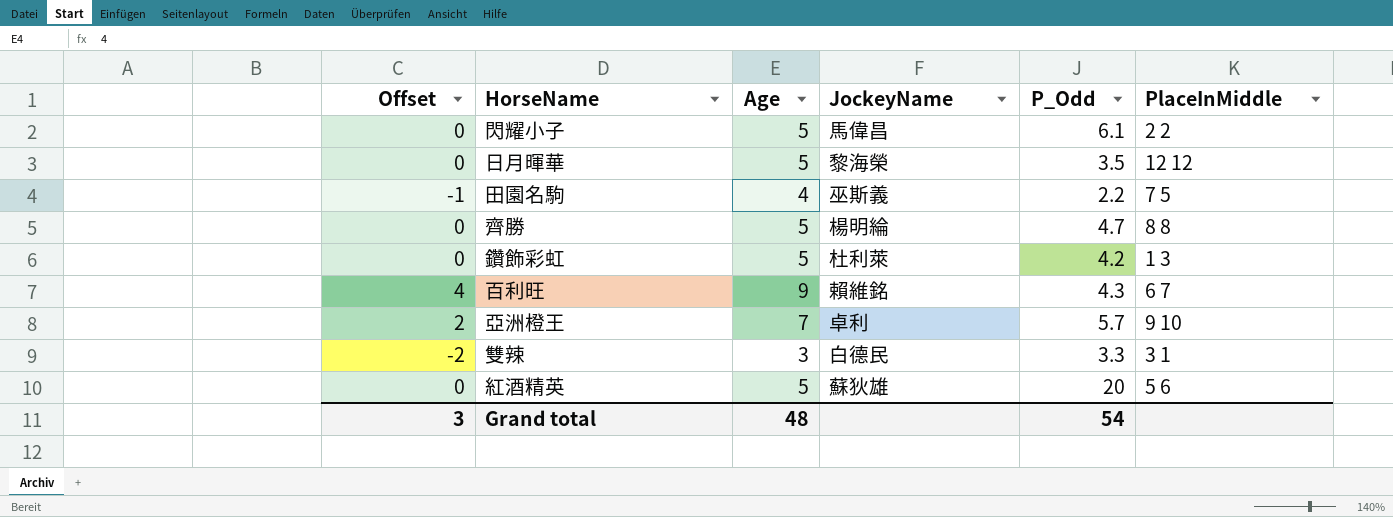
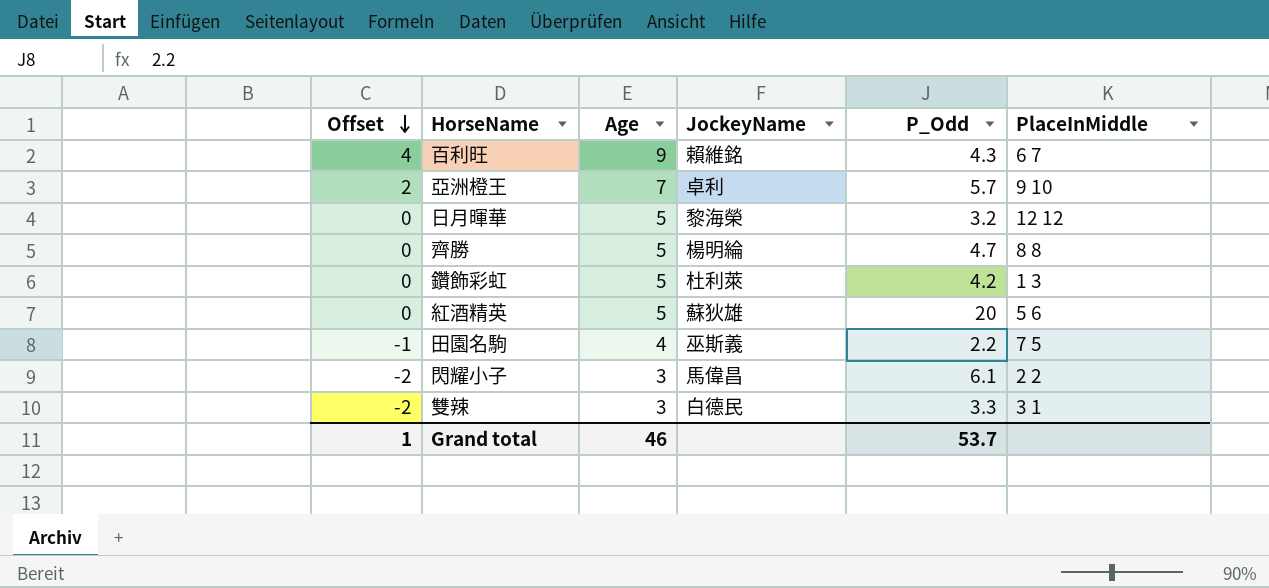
row order: none -> Offset descending
日月暉華 | P_Odd: 3.5 -> 3.2
閃耀小子 | Offset: 0 -> -2
閃耀小子 | Age: 5 -> 3
Grand total | Offset: 3 -> 1
Grand total | Age: 48 -> 46
Grand total | P_Odd: 54 -> 53.7

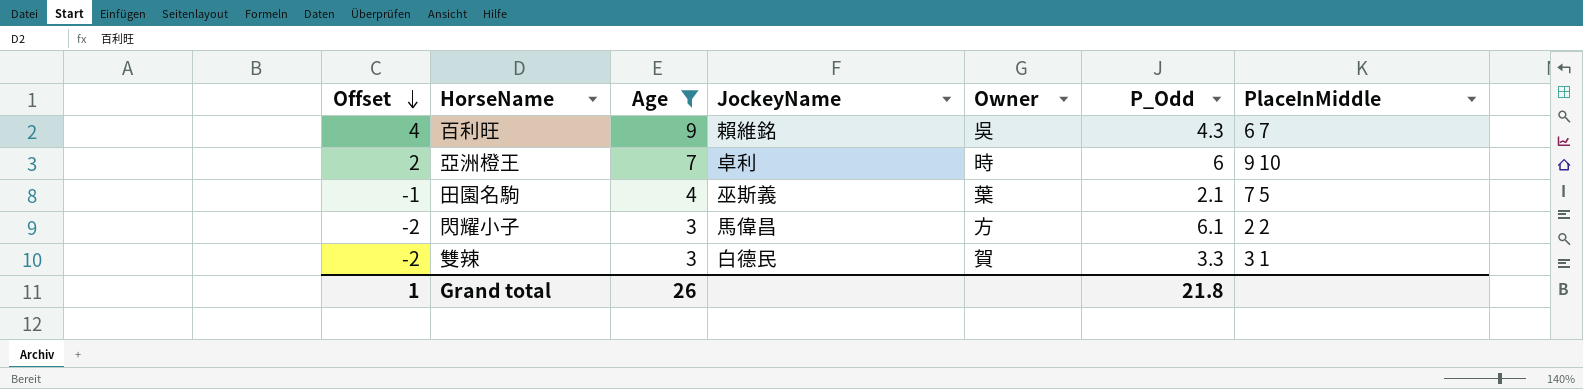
filter: none -> Age != 5
column Owner | position: none -> 5
亞洲橙王 | P_Odd: 5.7 -> 6
田園名駒 | P_Odd: 2.2 -> 2.1
Grand total | Age: 46 -> 26
Grand total | P_Odd: 53.7 -> 21.8

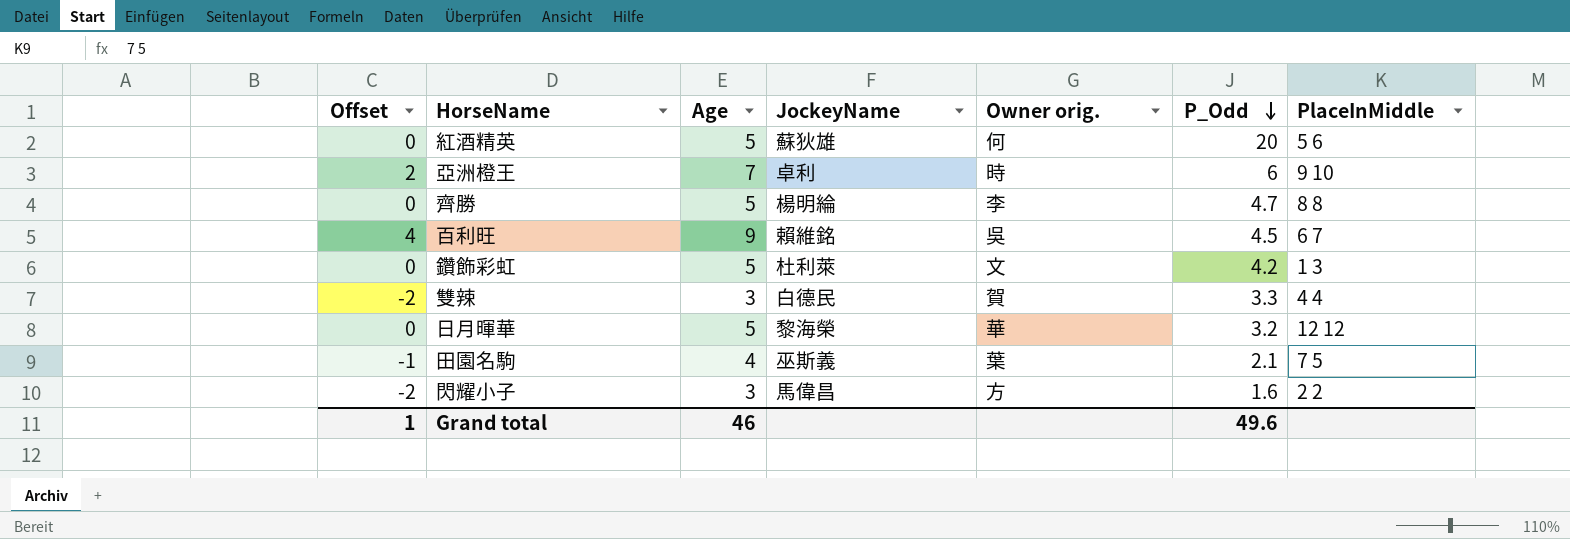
filter: Age != 5 -> none
row order: Offset descending -> P_Odd descending
column name: Owner -> Owner orig.
百利旺 | P_Odd: 4.3 -> 4.5
雙辣 | PlaceInMiddle: 3 1 -> 4 4
閃耀小子 | P_Odd: 6.1 -> 1.6
Grand total | Age: 26 -> 46
Grand total | P_Odd: 21.8 -> 49.6

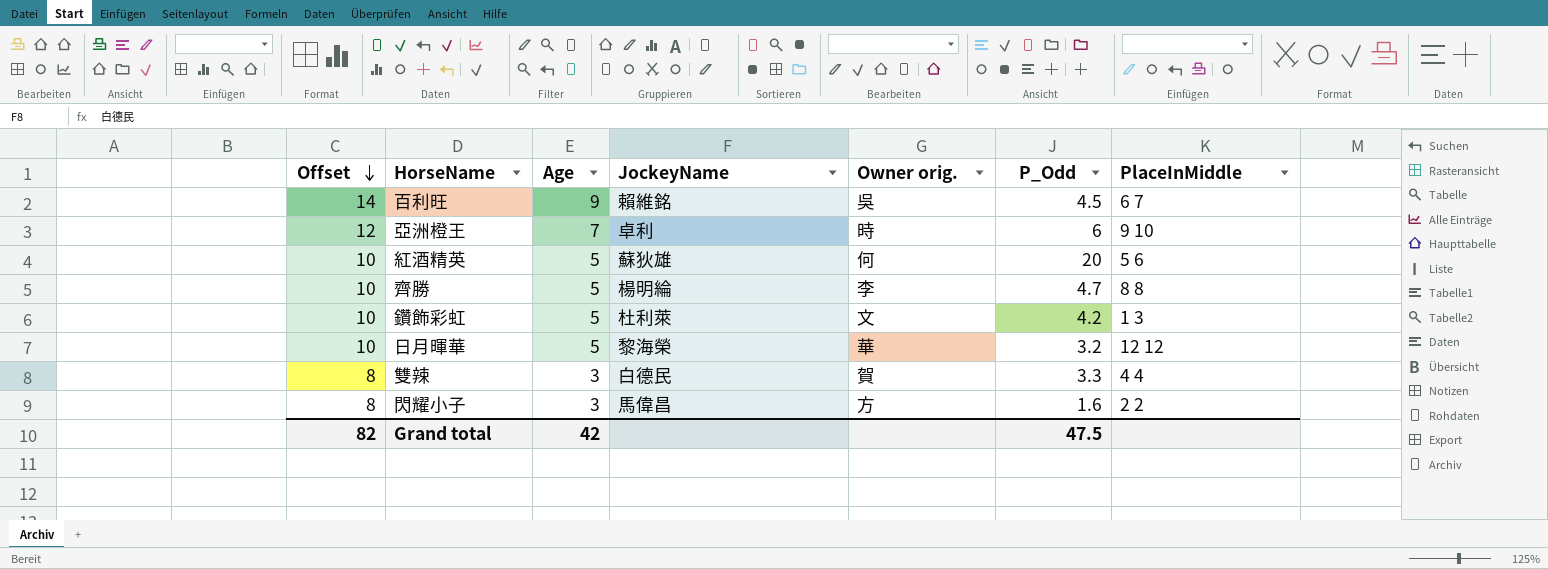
row order: P_Odd descending -> Offset descending
column Offset | formula: [Age] - 5 -> [Age] + 5
row 田園名駒: -1 | 4 | 巫斯義 | 葉 | 2.1 | 7 5 -> none
Grand total | Offset: 1 -> 82
Grand total | Age: 46 -> 42
Grand total | P_Odd: 49.6 -> 47.5

